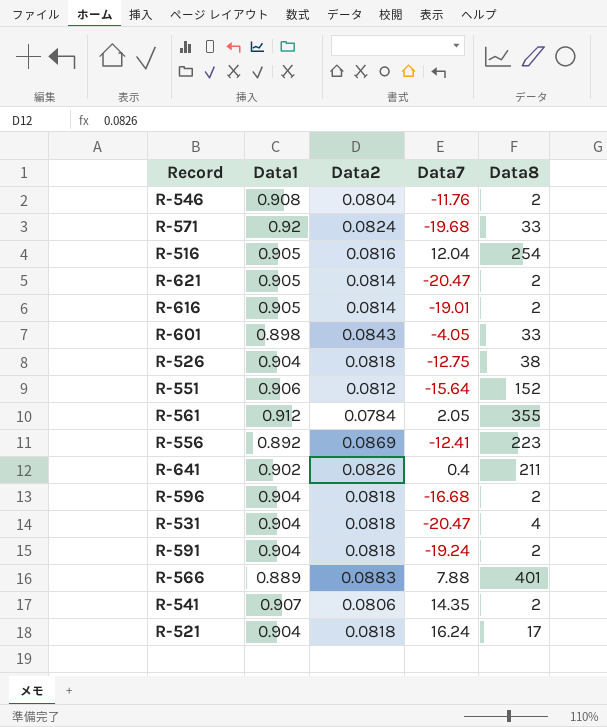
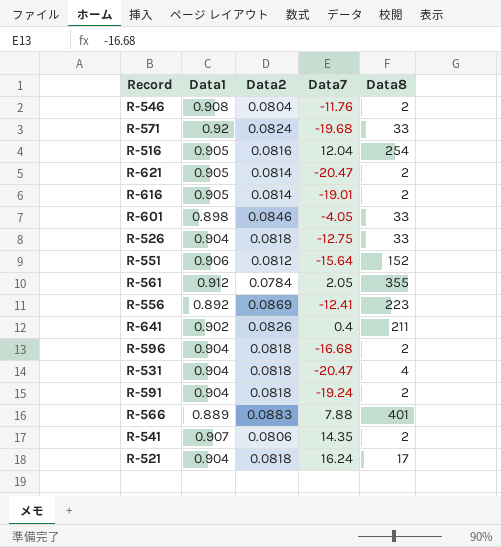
R-601 | Data2: 0.0843 -> 0.0846
R-526 | Data8: 38 -> 33

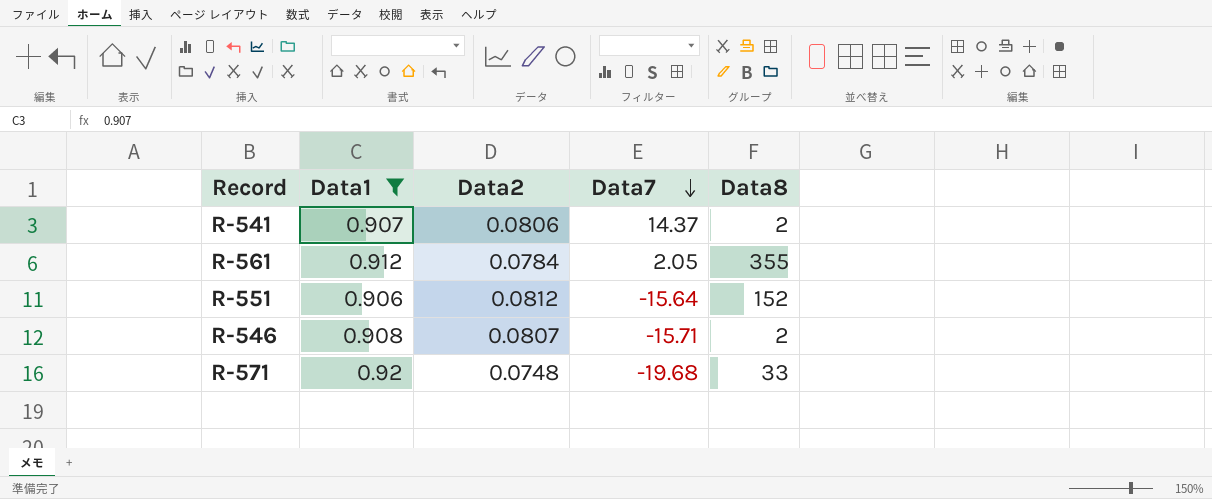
filter: none -> Data1 >= 0.906
row order: none -> Data7 descending
R-541 | Data7: 14.35 -> 14.37
R-546 | Data2: 0.0804 -> 0.0807
R-546 | Data7: -11.76 -> -15.71
R-571 | Data2: 0.0824 -> 0.0748

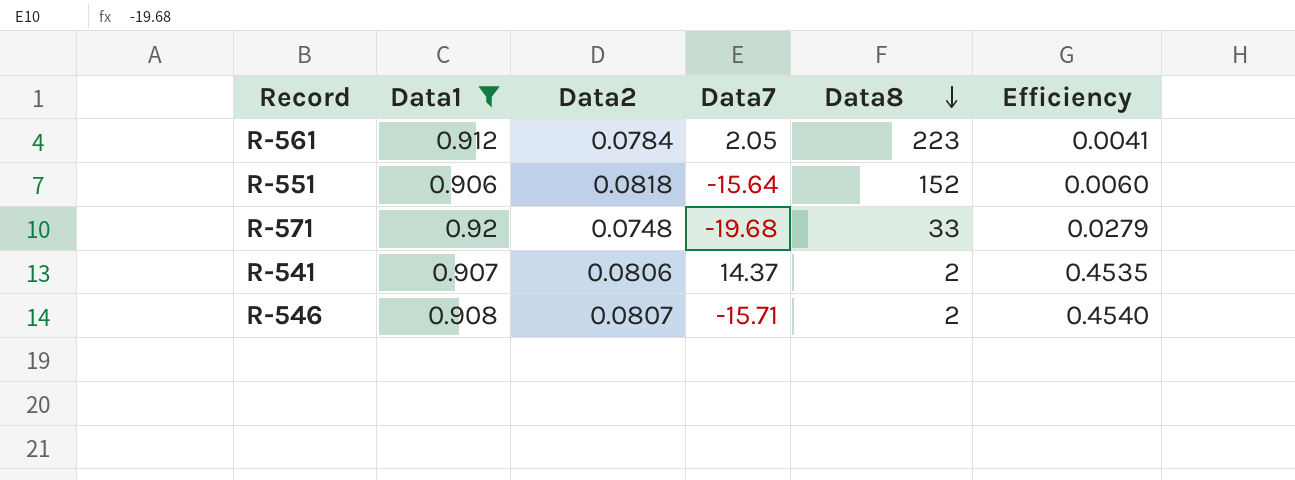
row order: Data7 descending -> Data8 descending
column Efficiency | formula: none -> [Data1] / [Data8]
R-561 | Data8: 355 -> 223
R-551 | Data2: 0.0812 -> 0.0818

